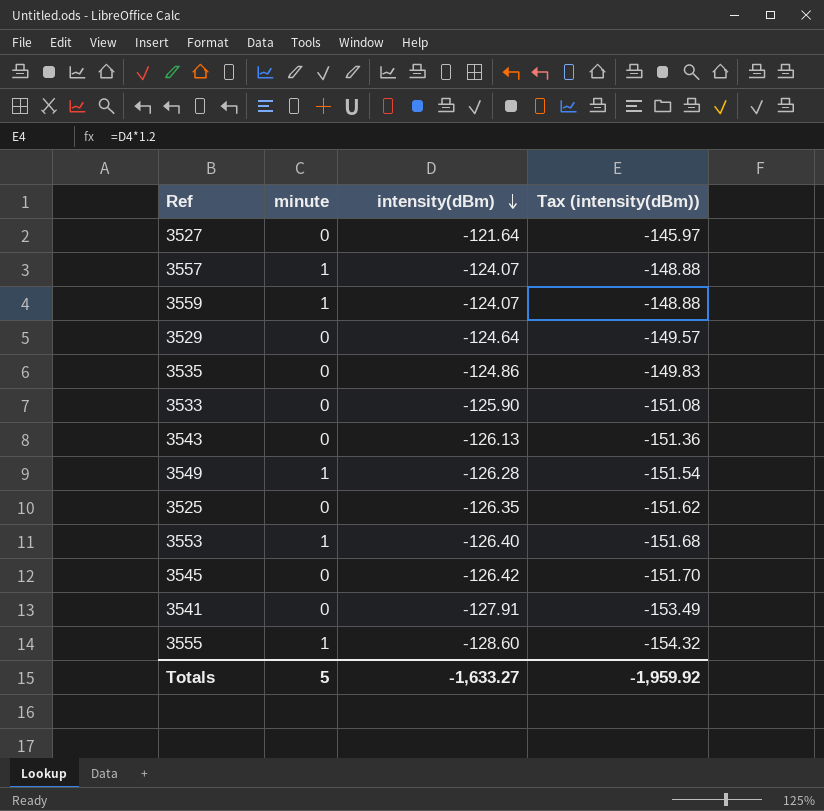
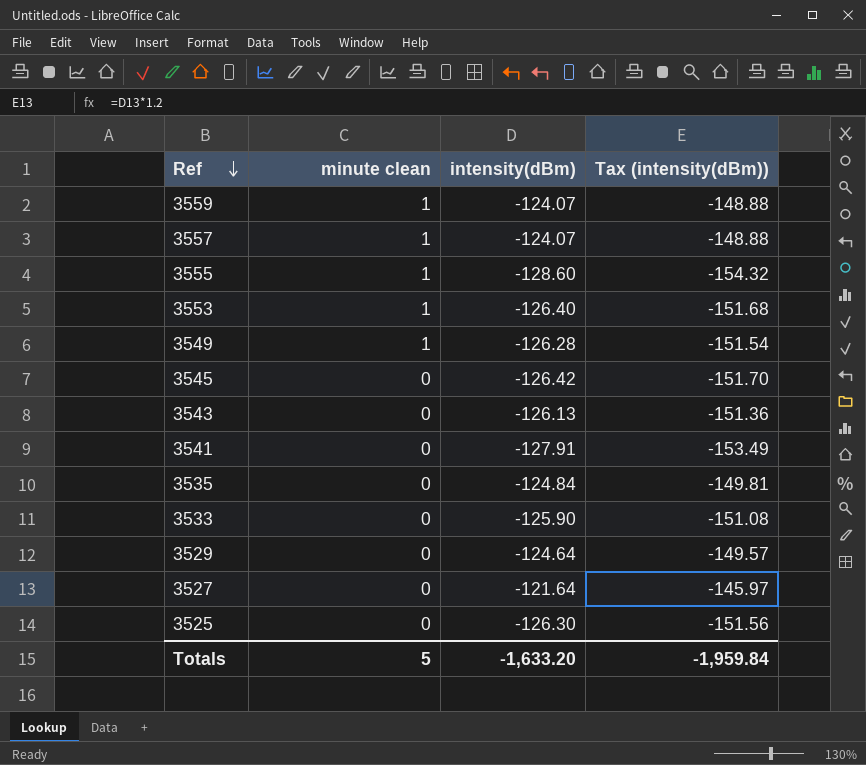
row order: intensity(dBm) descending -> Ref descending
column name: minute -> minute clean
3535 | intensity(dBm): -124.86 -> -124.84
3535 | Tax (intensity(dBm)): -149.83 -> -149.81
3525 | intensity(dBm): -126.35 -> -126.30
3525 | Tax (intensity(dBm)): -151.62 -> -151.56
Totals | intensity(dBm): -1,633.27 -> -1,633.20
Totals | Tax (intensity(dBm)): -1,959.92 -> -1,959.84

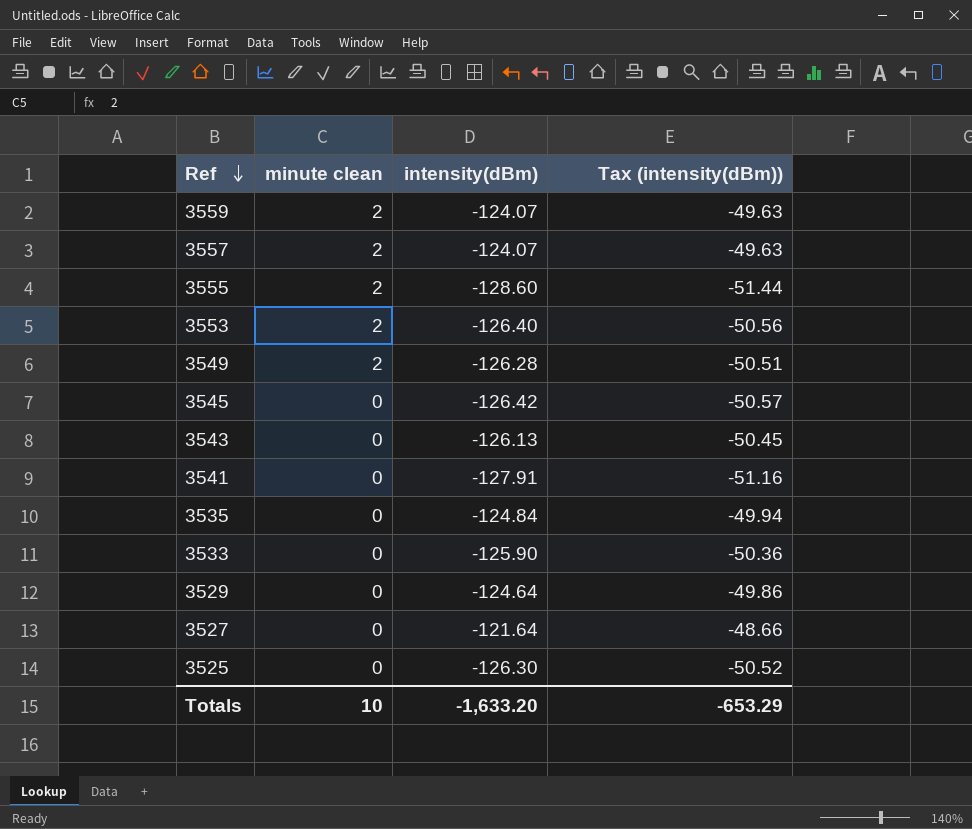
column Tax (intensity(dBm)) | formula: [intensity(dBm)] * 1.2 -> [intensity(dBm)] * 0.4
3559 | minute clean: 1 -> 2
3557 | minute clean: 1 -> 2
3555 | minute clean: 1 -> 2
3553 | minute clean: 1 -> 2
3549 | minute clean: 1 -> 2
Totals | minute clean: 5 -> 10
Totals | Tax (intensity(dBm)): -1,959.84 -> -653.29

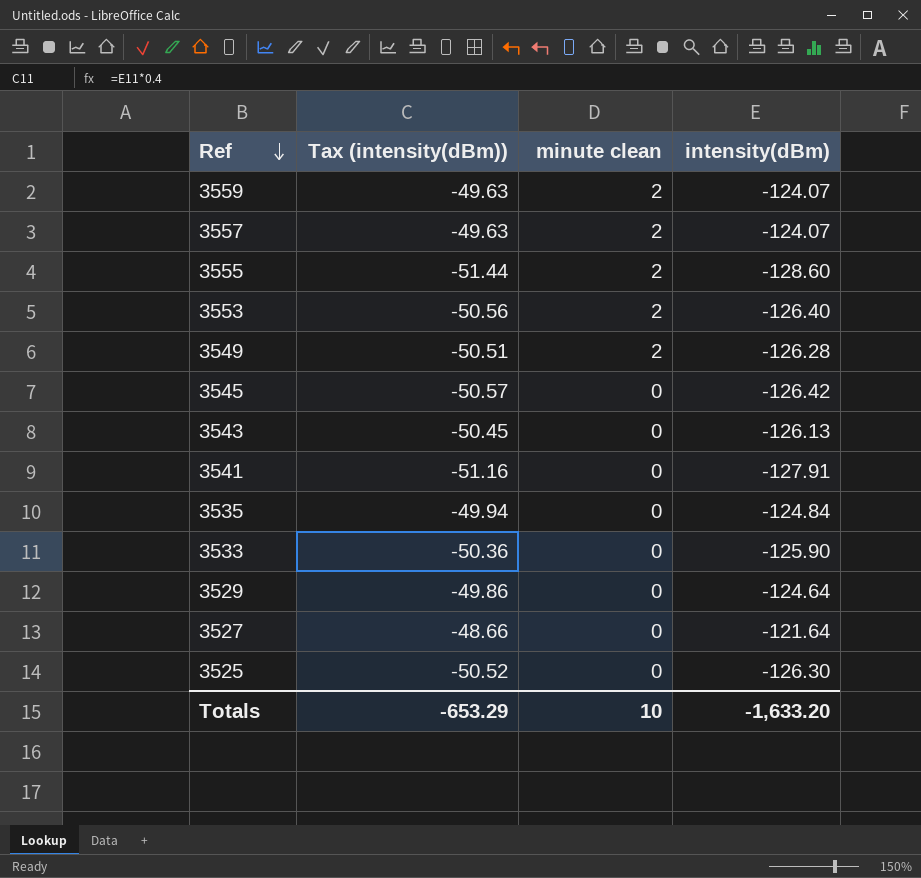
column Tax (intensity(dBm)) | position: 4 -> 2

